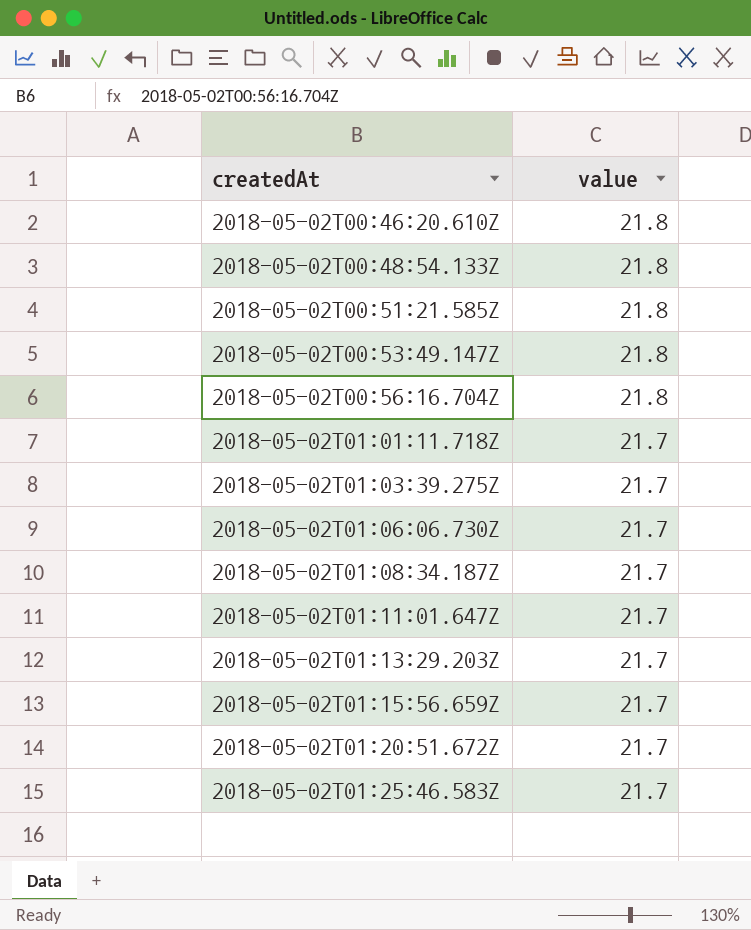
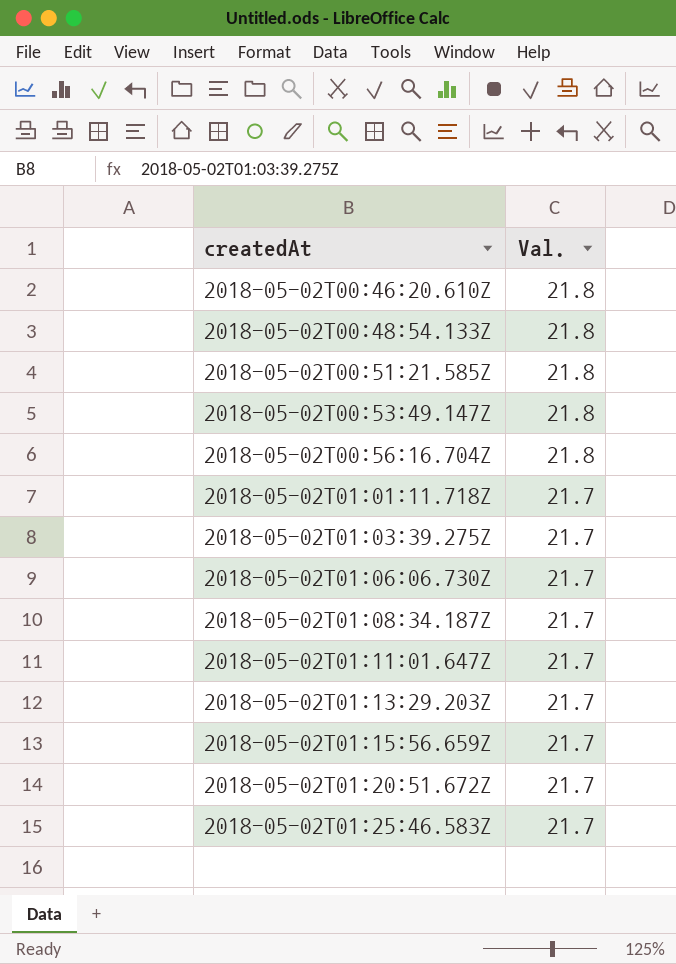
column name: value -> Val.

